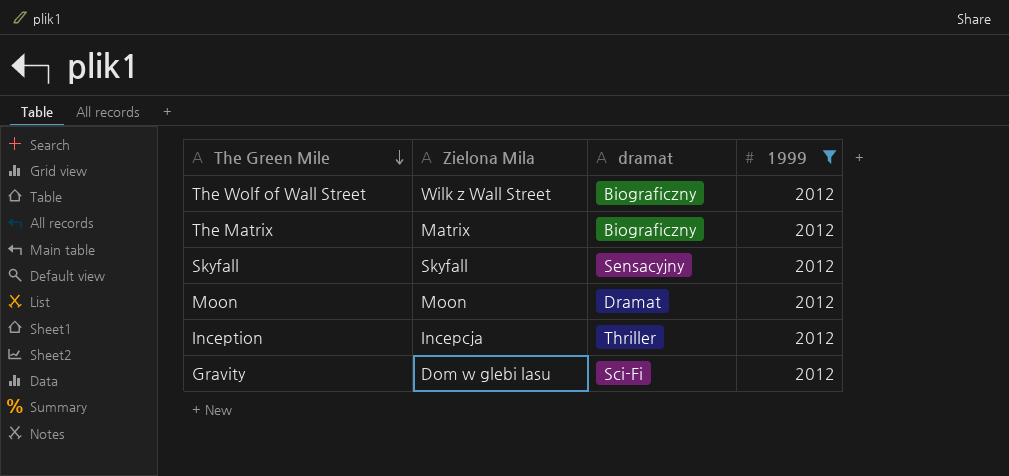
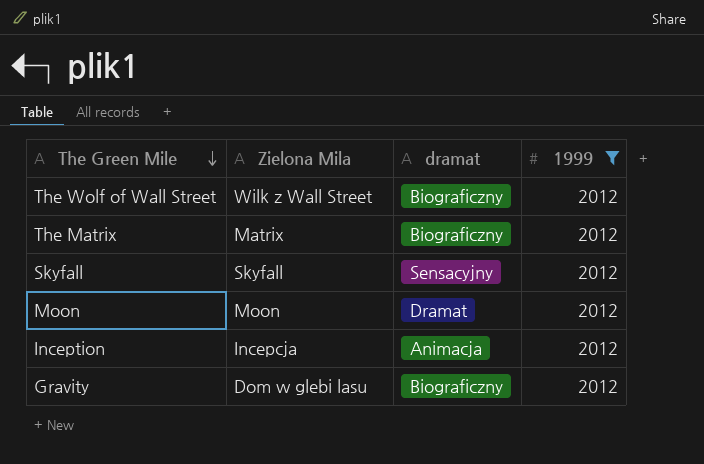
Inception | dramat: Thriller -> Animacja
Gravity | dramat: Sci-Fi -> Biograficzny

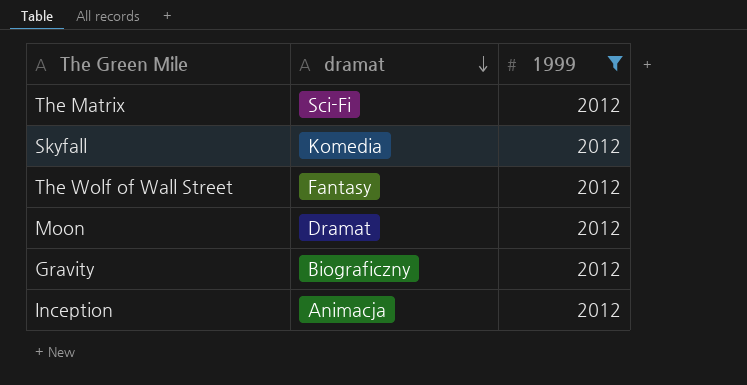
row order: The Green Mile descending -> dramat descending
column Zielona Mila | position: 2 -> none
The Matrix | dramat: Biograficzny -> Sci-Fi
Skyfall | dramat: Sensacyjny -> Komedia
The Wolf of Wall Street | dramat: Biograficzny -> Fantasy

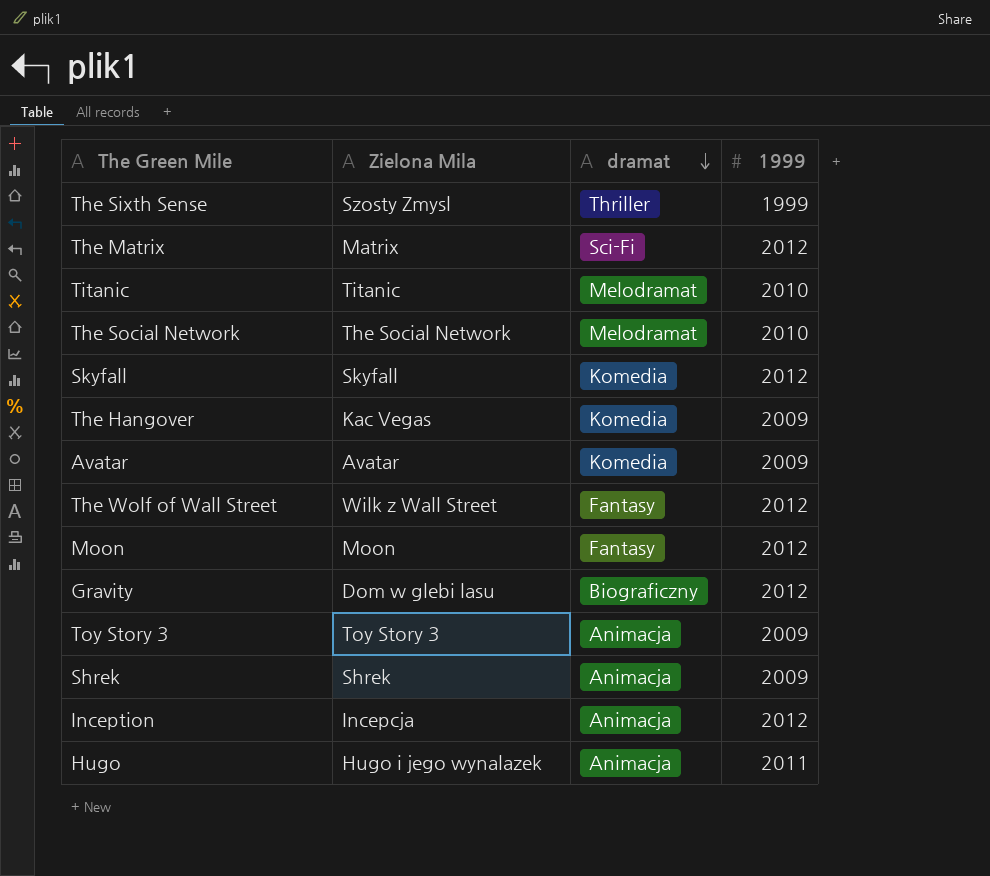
filter: 1999 = 2012 -> none
column Zielona Mila | position: none -> 2
Moon | dramat: Dramat -> Fantasy

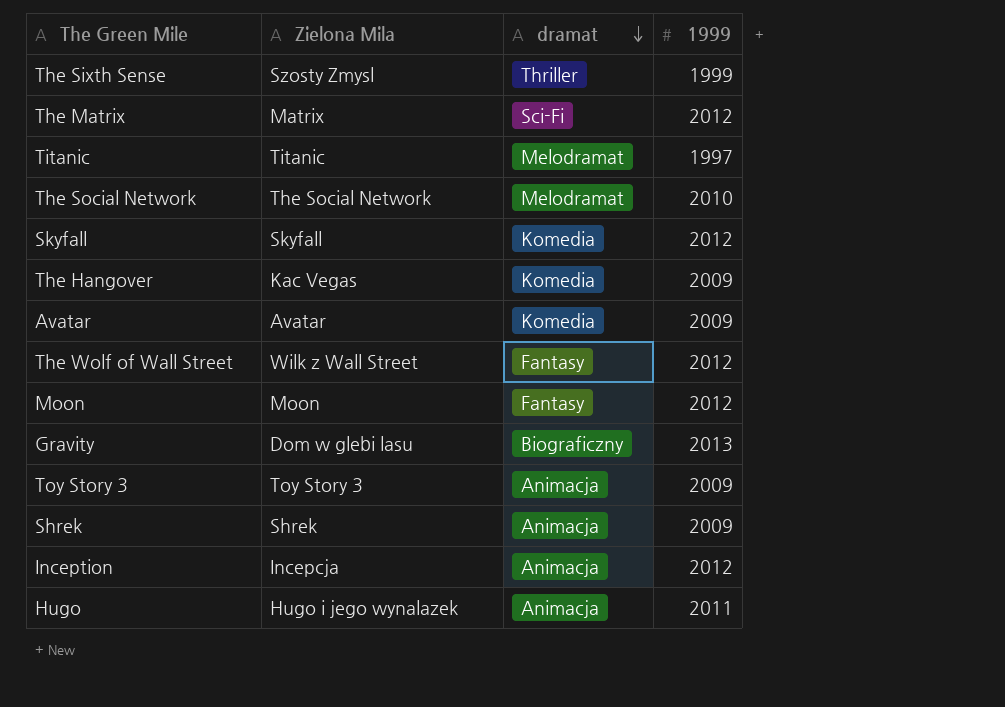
Titanic | 1999: 2010 -> 1997
Gravity | 1999: 2012 -> 2013

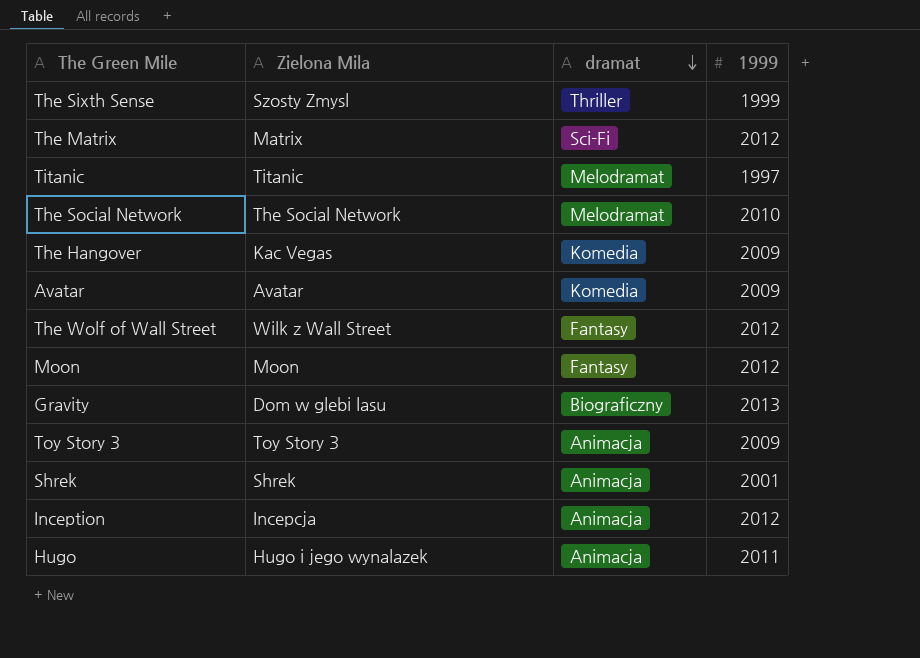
row Skyfall: Skyfall | Komedia | 2012 -> none
Shrek | 1999: 2009 -> 2001

